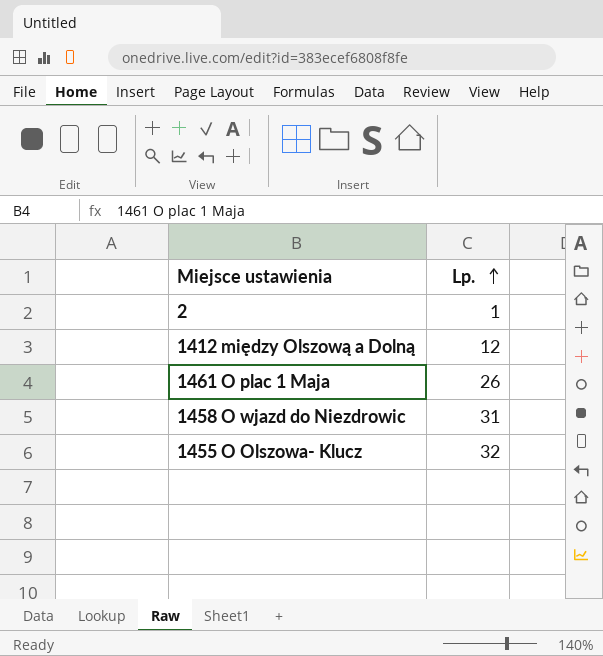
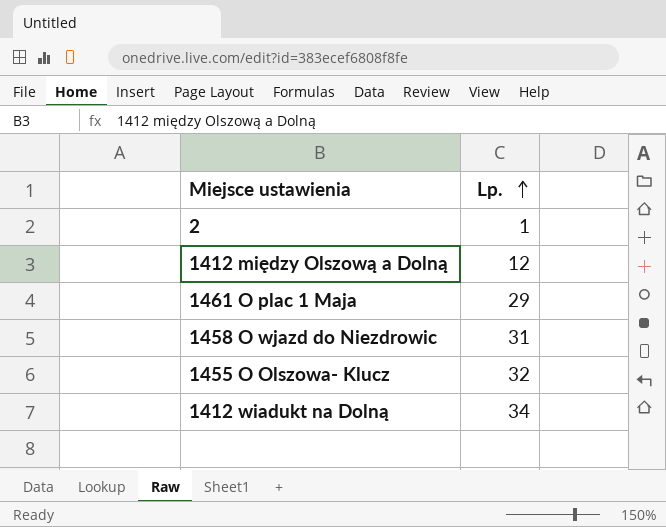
1461 O plac 1 Maja | Lp.: 26 -> 29
row 1412 wiadukt na Dolną: none -> 34

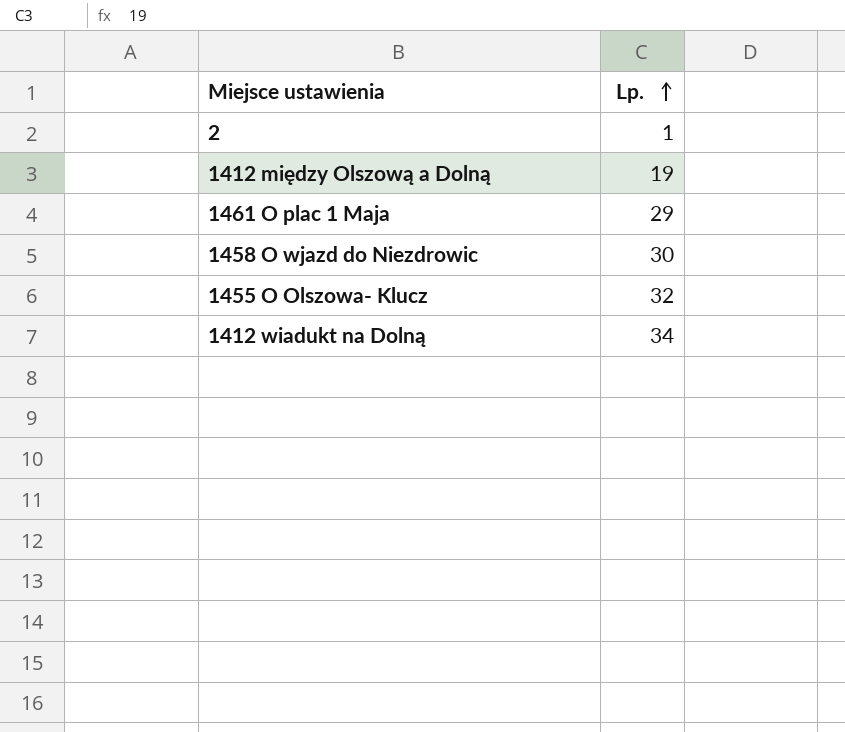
1412 między Olszową a Dolną | Lp.: 12 -> 19
1458 O wjazd do Niezdrowic | Lp.: 31 -> 30

